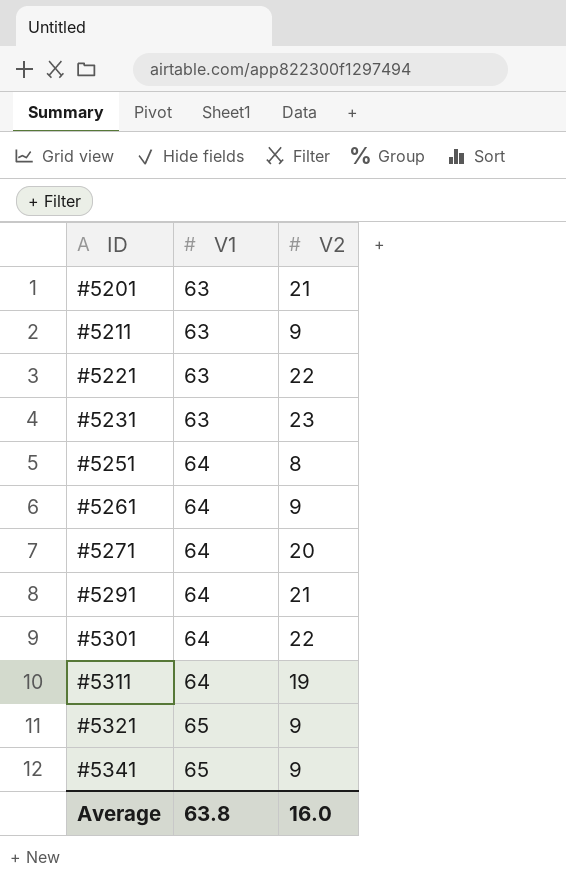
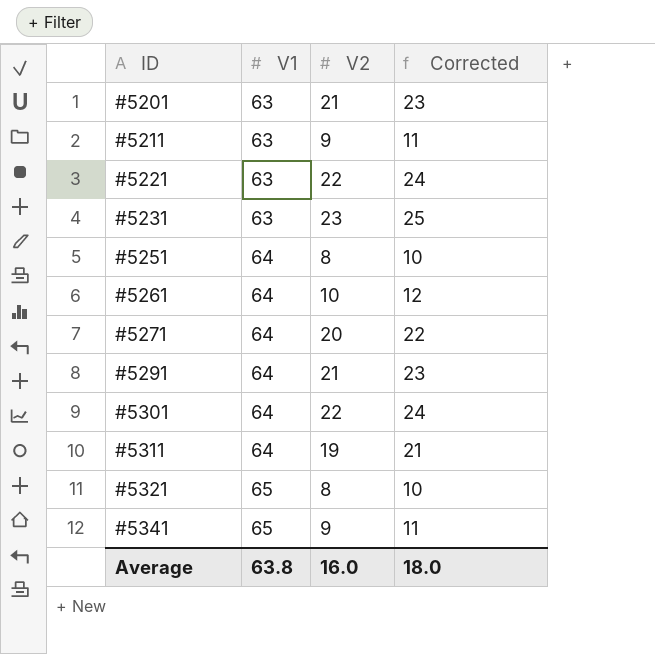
column Corrected | formula: none -> [V2] + 2
#5261 | V2: 9 -> 10
#5321 | V2: 9 -> 8

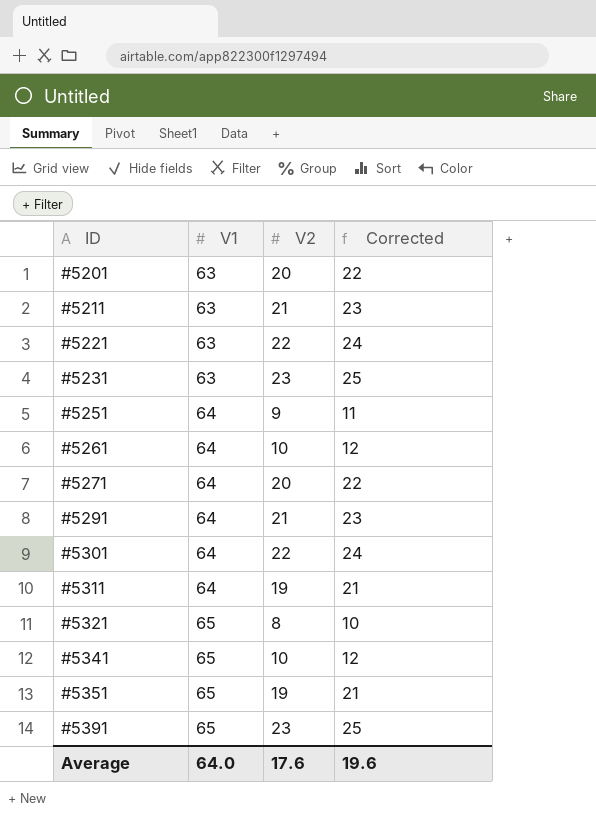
#5201 | V2: 21 -> 20
#5201 | Corrected: 23 -> 22
#5211 | V2: 9 -> 21
#5211 | Corrected: 11 -> 23
#5251 | V2: 8 -> 9
#5251 | Corrected: 10 -> 11
#5341 | V2: 9 -> 10
#5341 | Corrected: 11 -> 12
row #5351: none -> 65 | 19 | 21
row #5391: none -> 65 | 23 | 25
Average | V1: 63.8 -> 64.0
Average | V2: 16.0 -> 17.6
Average | Corrected: 18.0 -> 19.6

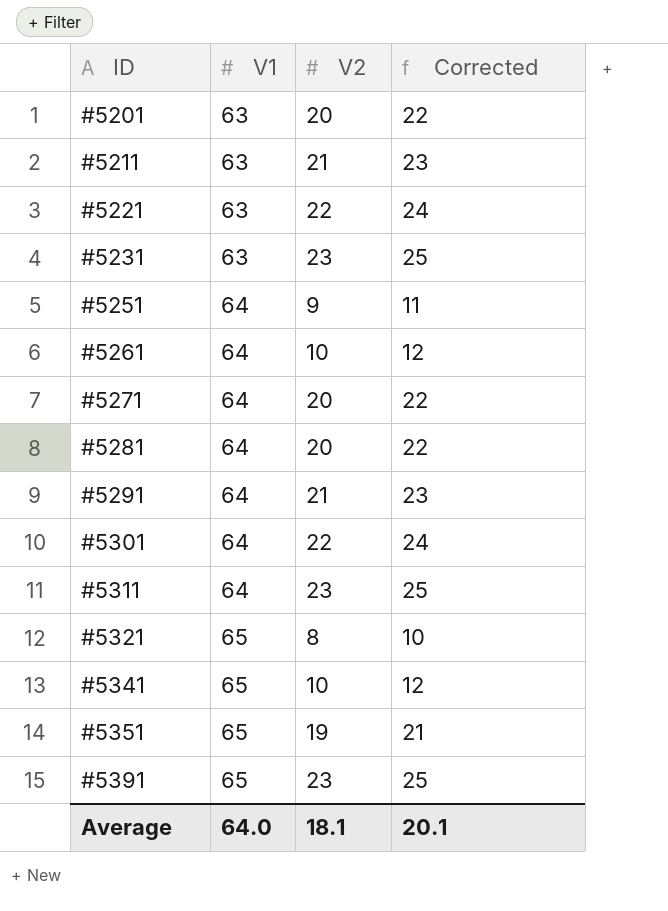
row #5281: none -> 64 | 20 | 22
#5311 | V2: 19 -> 23
#5311 | Corrected: 21 -> 25
Average | V2: 17.6 -> 18.1
Average | Corrected: 19.6 -> 20.1

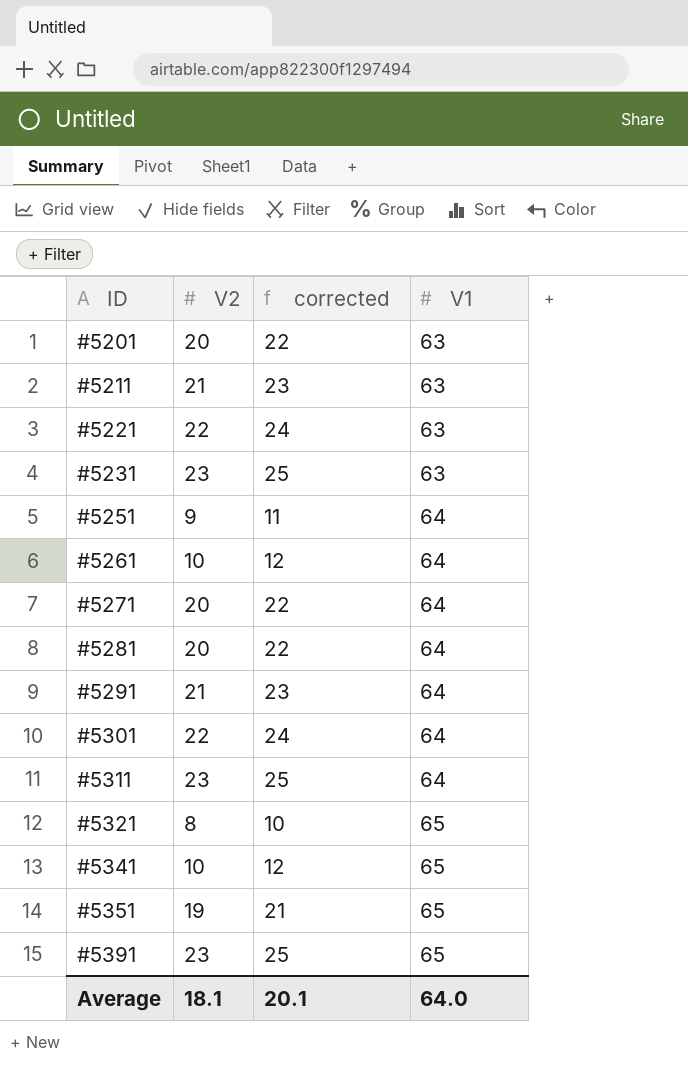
column name: Corrected -> corrected
column V1 | position: 2 -> 4

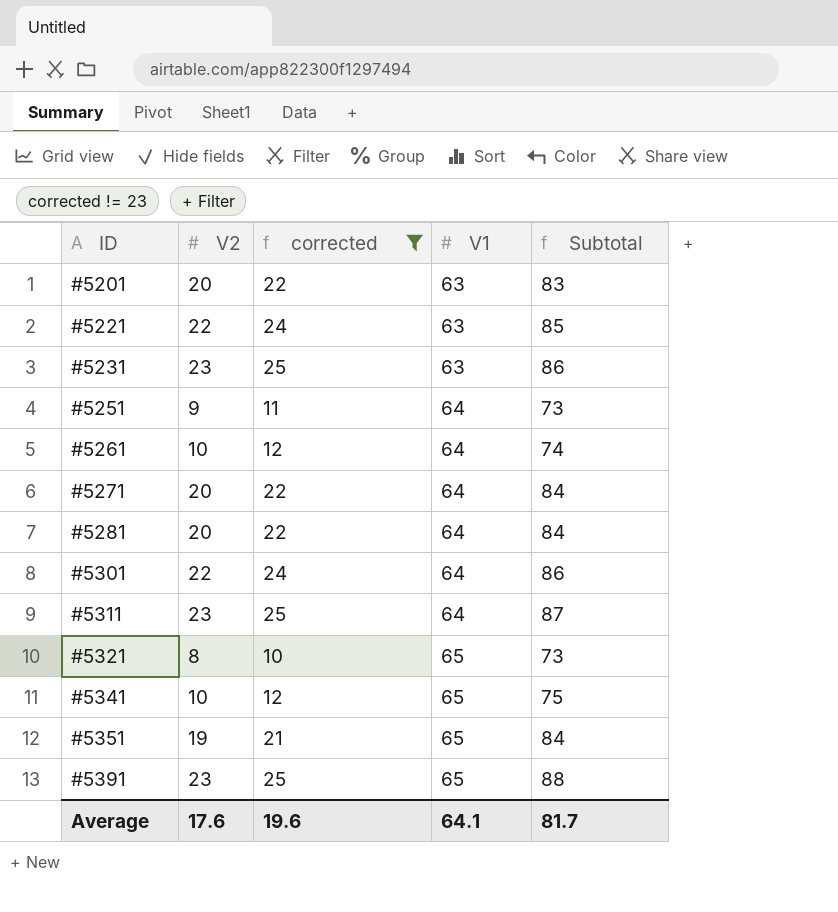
filter: none -> corrected != 23
column Subtotal | formula: none -> [V2] + [V1]
Average | V2: 18.1 -> 17.6
Average | corrected: 20.1 -> 19.6
Average | V1: 64.0 -> 64.1

